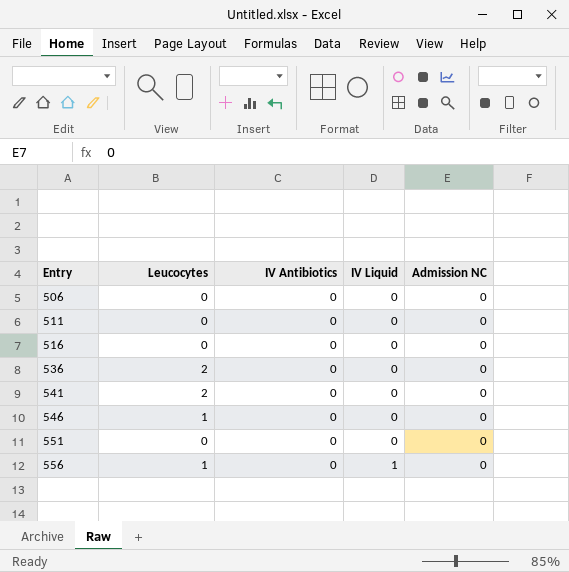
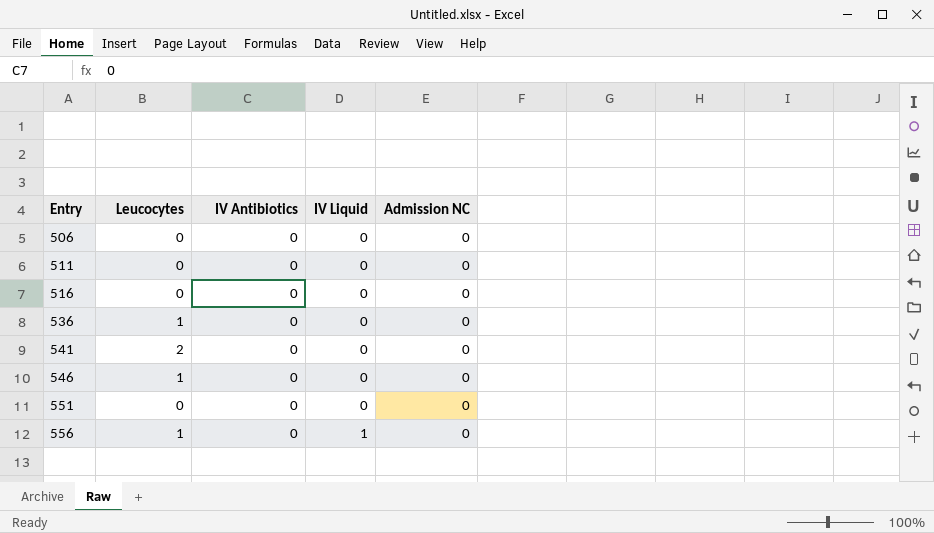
536 | Leucocytes: 2 -> 1

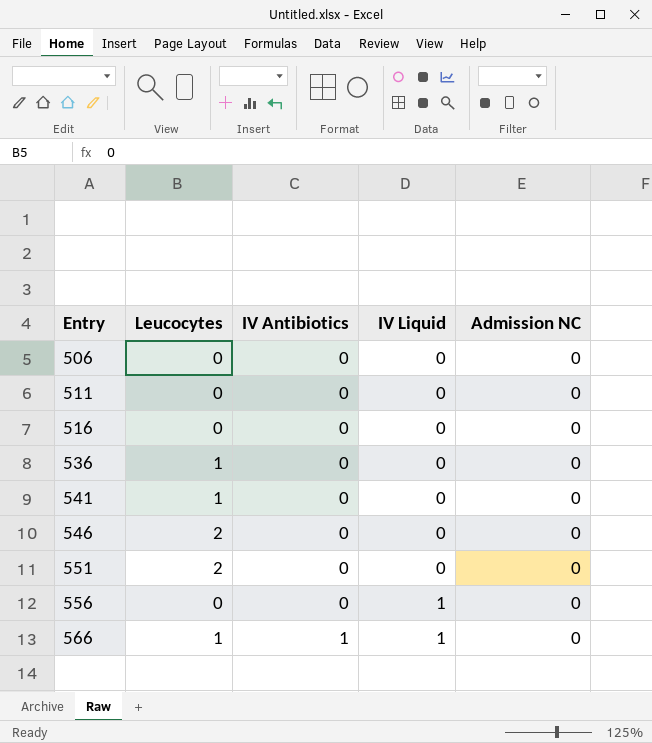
541 | Leucocytes: 2 -> 1
546 | Leucocytes: 1 -> 2
551 | Leucocytes: 0 -> 2
556 | Leucocytes: 1 -> 0
row 566: none -> 1 | 1 | 1 | 0

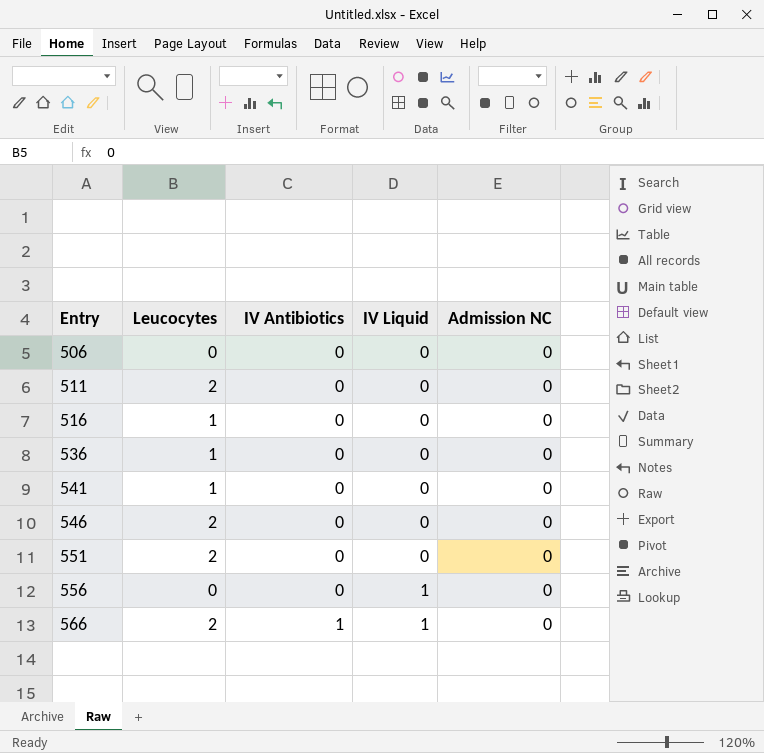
511 | Leucocytes: 0 -> 2
516 | Leucocytes: 0 -> 1
566 | Leucocytes: 1 -> 2

